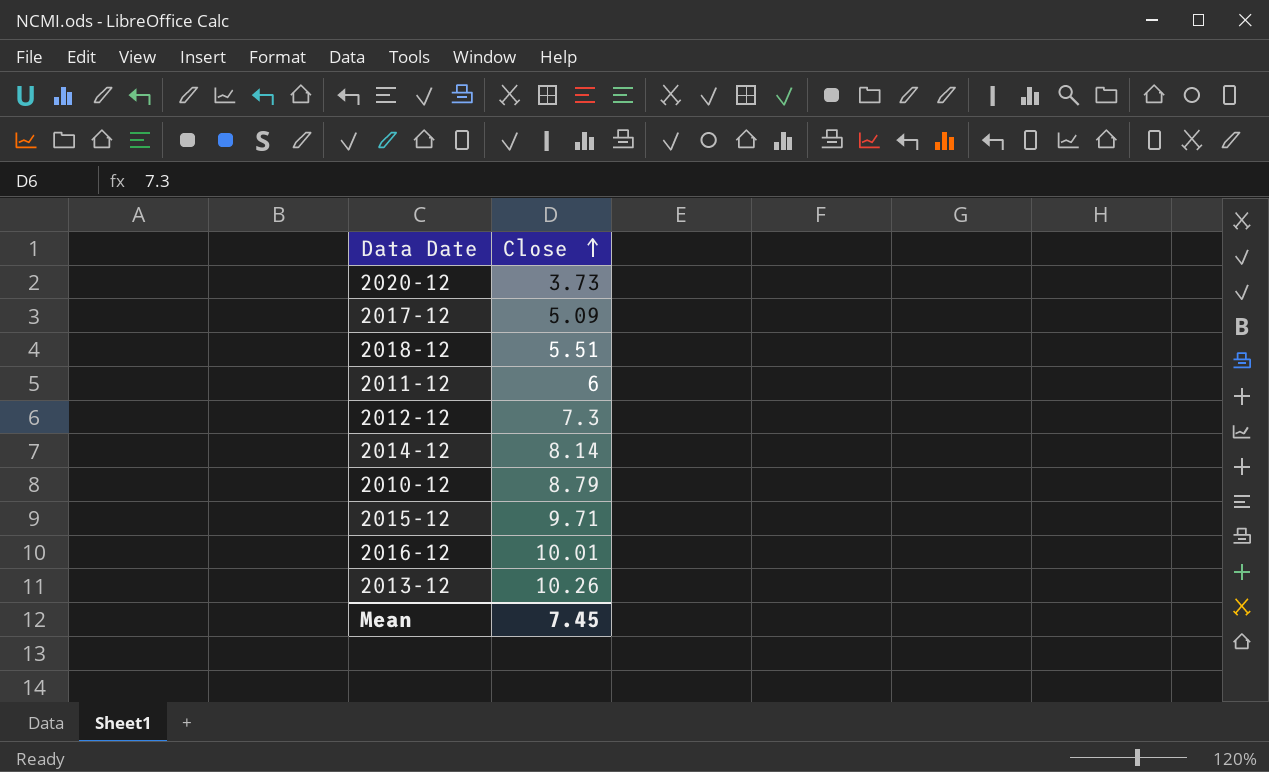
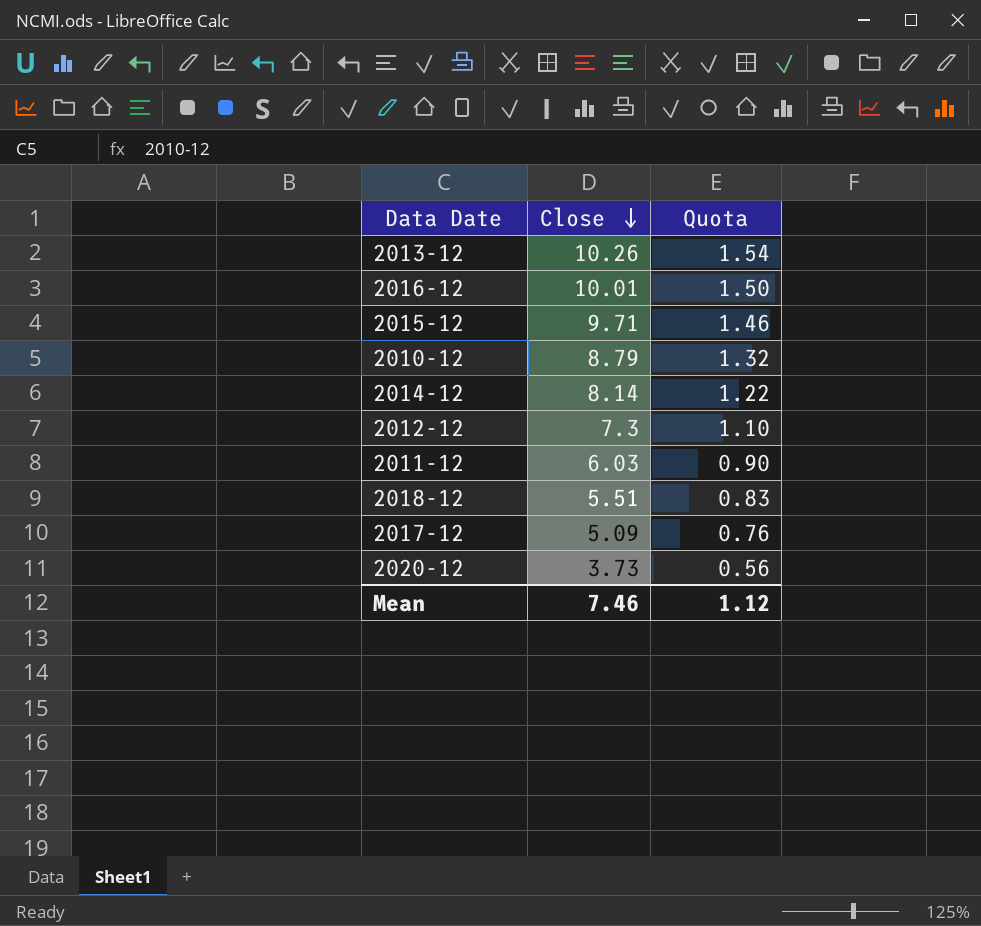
row order: Close ascending -> Close descending
column Quota | formula: none -> [Close] * 0.15
2011-12 | Close: 6 -> 6.03
Mean | Close: 7.45 -> 7.46

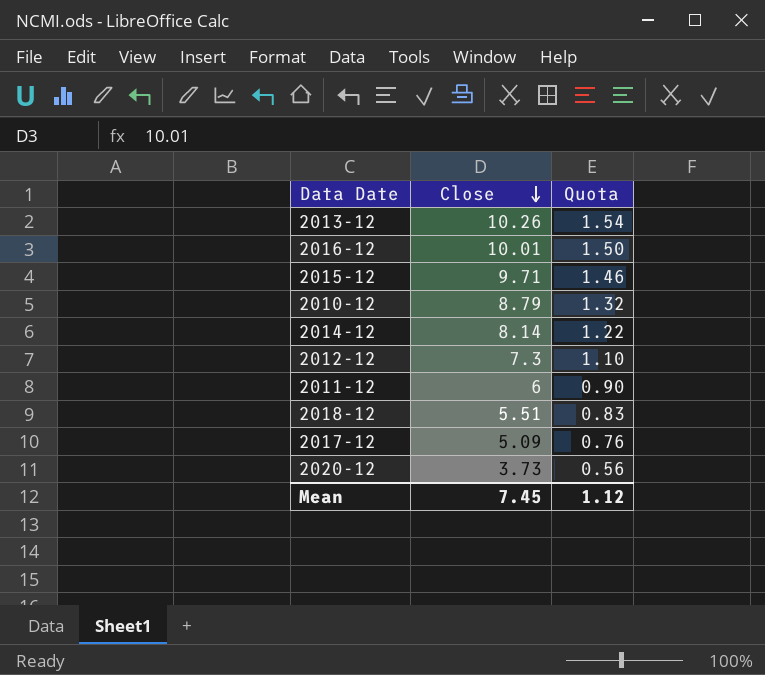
2011-12 | Close: 6.03 -> 6
Mean | Close: 7.46 -> 7.45

